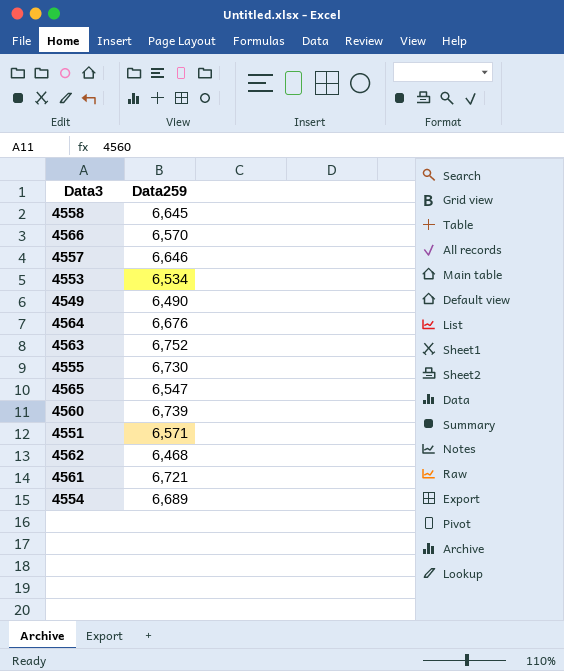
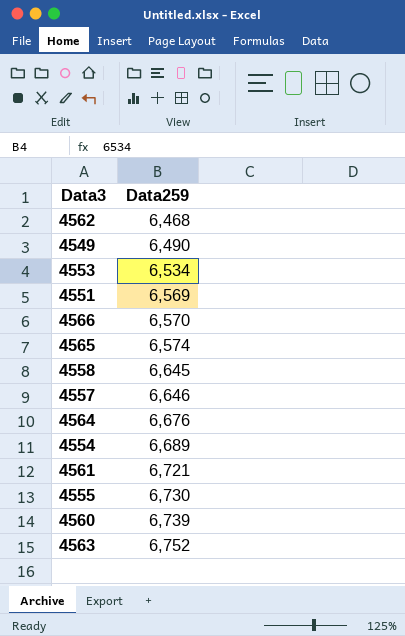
row order: none -> Data259 ascending
4551 | Data259: 6,571 -> 6,569
4565 | Data259: 6,547 -> 6,574

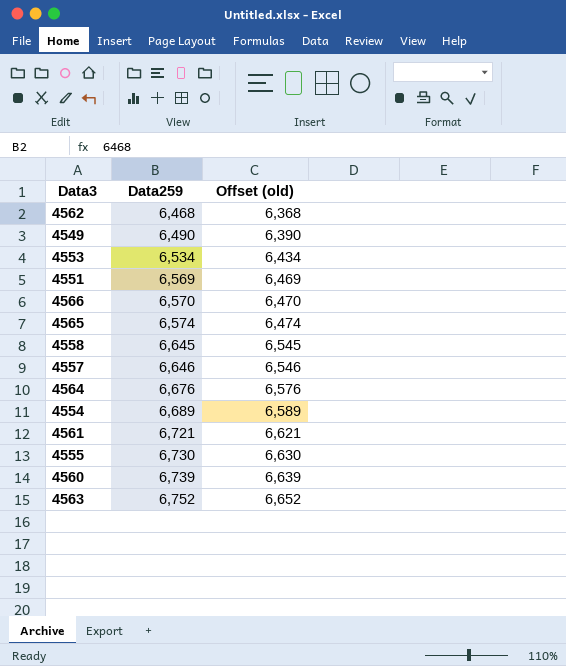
column Offset (old) | formula: none -> [Data259] - 100

